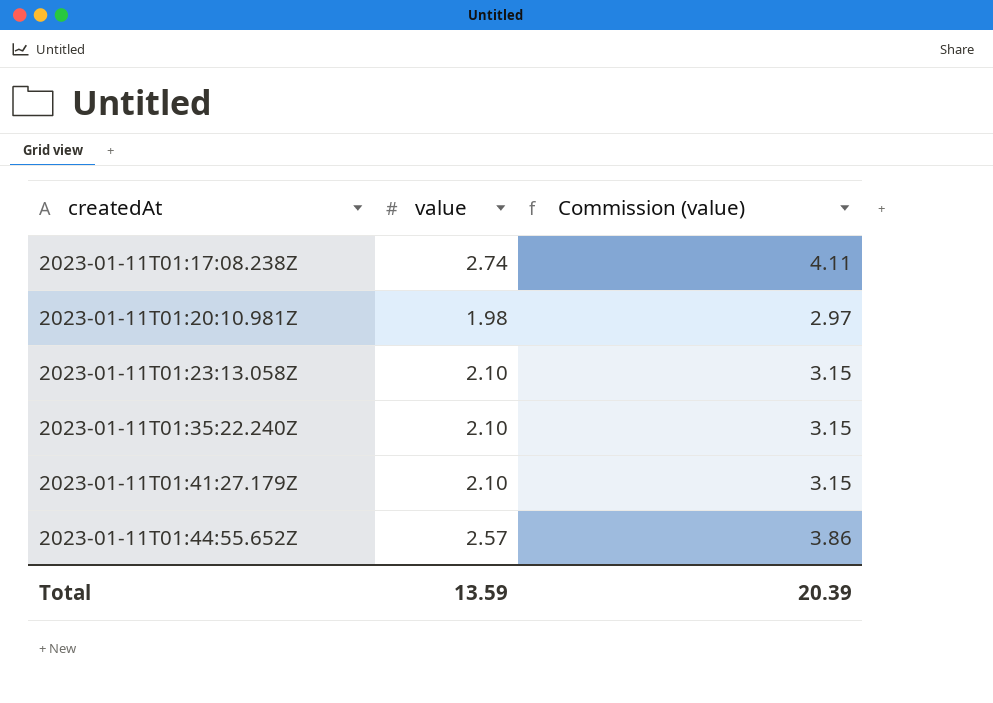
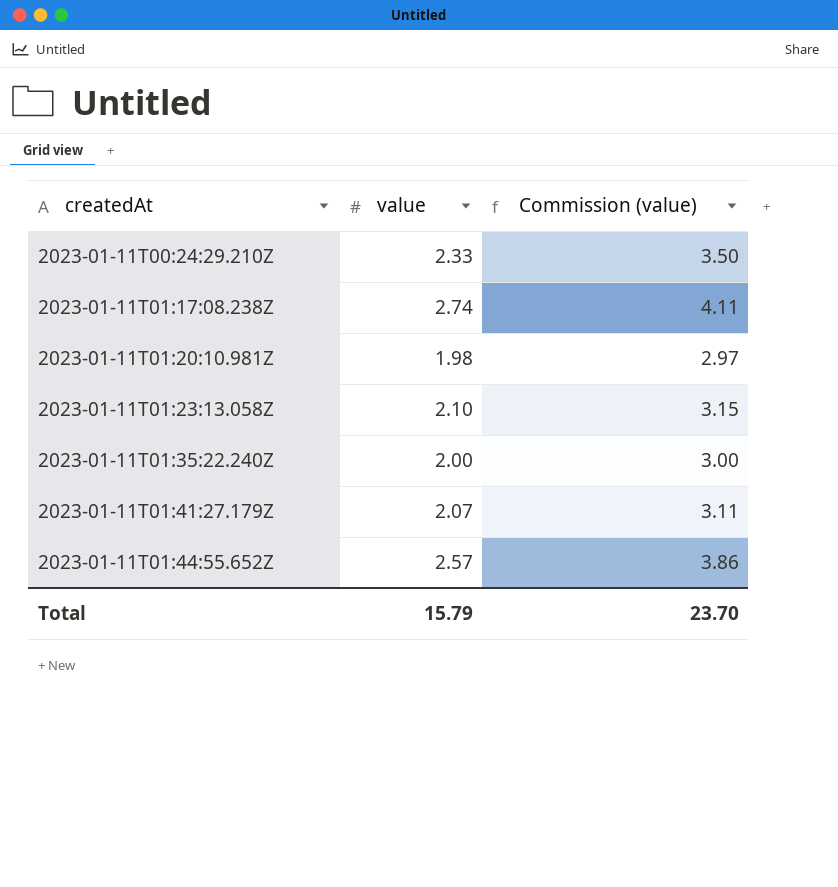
row 2023-01-11T00:24:29.210Z: none -> 2.33 | 3.50
2023-01-11T01:35:22.240Z | value: 2.10 -> 2.00
2023-01-11T01:35:22.240Z | Commission (value): 3.15 -> 3.00
2023-01-11T01:41:27.179Z | value: 2.10 -> 2.07
2023-01-11T01:41:27.179Z | Commission (value): 3.15 -> 3.11
Total | value: 13.59 -> 15.79
Total | Commission (value): 20.39 -> 23.70

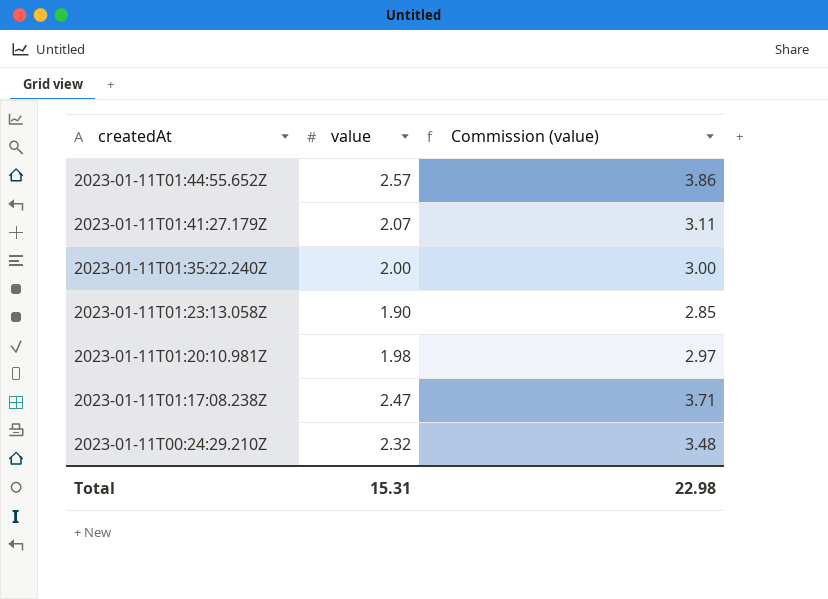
row order: createdAt ascending -> createdAt descending
2023-01-11T01:23:13.058Z | value: 2.10 -> 1.90
2023-01-11T01:23:13.058Z | Commission (value): 3.15 -> 2.85
2023-01-11T01:17:08.238Z | value: 2.74 -> 2.47
2023-01-11T01:17:08.238Z | Commission (value): 4.11 -> 3.71
2023-01-11T00:24:29.210Z | value: 2.33 -> 2.32
2023-01-11T00:24:29.210Z | Commission (value): 3.50 -> 3.48
Total | value: 15.79 -> 15.31
Total | Commission (value): 23.70 -> 22.98

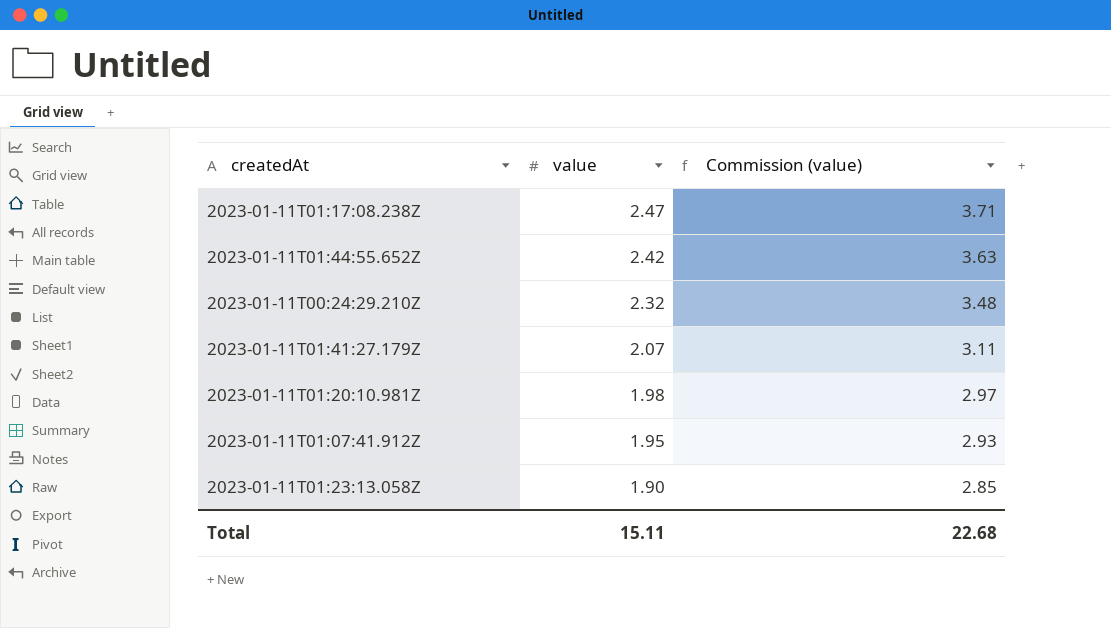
row order: createdAt descending -> value descending
row 2023-01-11T01:35:22.240Z: 2.00 | 3.00 -> none
2023-01-11T01:44:55.652Z | value: 2.57 -> 2.42
2023-01-11T01:44:55.652Z | Commission (value): 3.86 -> 3.63
row 2023-01-11T01:07:41.912Z: none -> 1.95 | 2.93
Total | value: 15.31 -> 15.11
Total | Commission (value): 22.98 -> 22.68

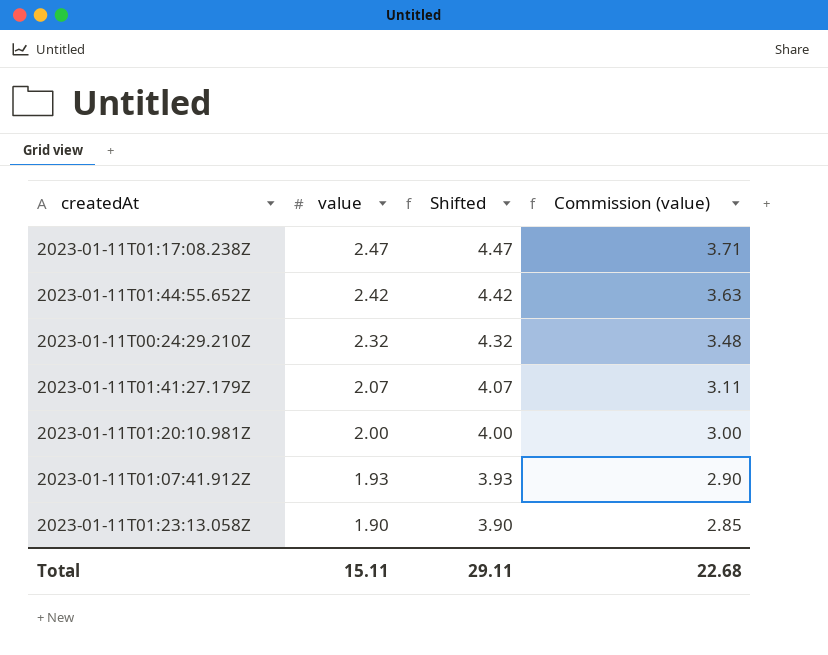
column Shifted | formula: none -> [value] + 2
2023-01-11T01:20:10.981Z | value: 1.98 -> 2.00
2023-01-11T01:20:10.981Z | Commission (value): 2.97 -> 3.00
2023-01-11T01:07:41.912Z | value: 1.95 -> 1.93
2023-01-11T01:07:41.912Z | Commission (value): 2.93 -> 2.90

